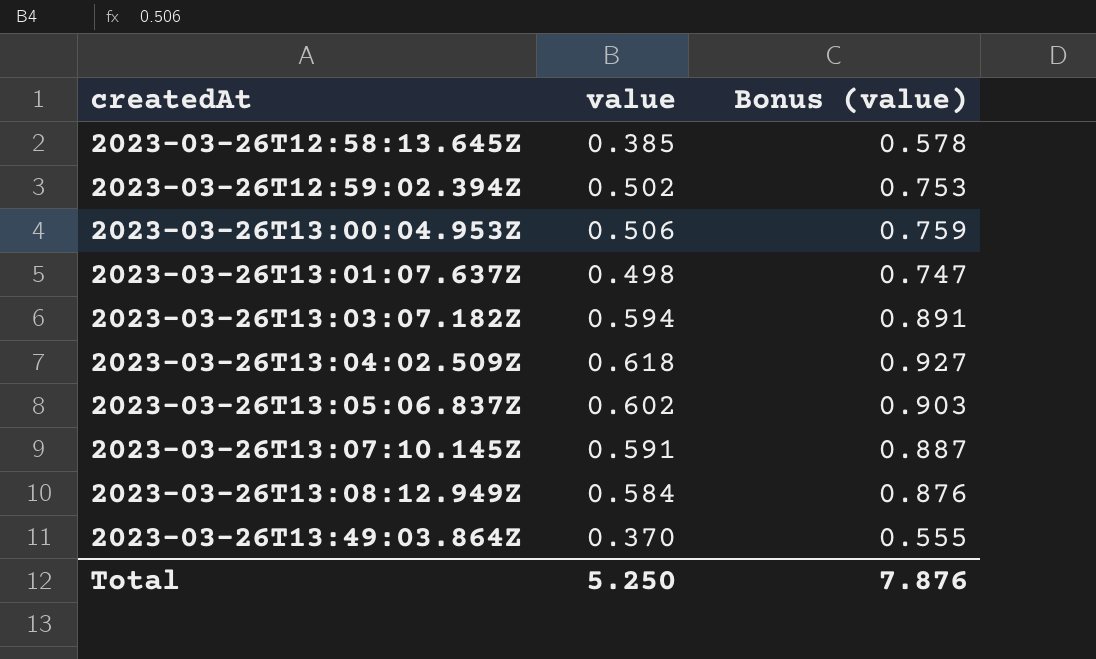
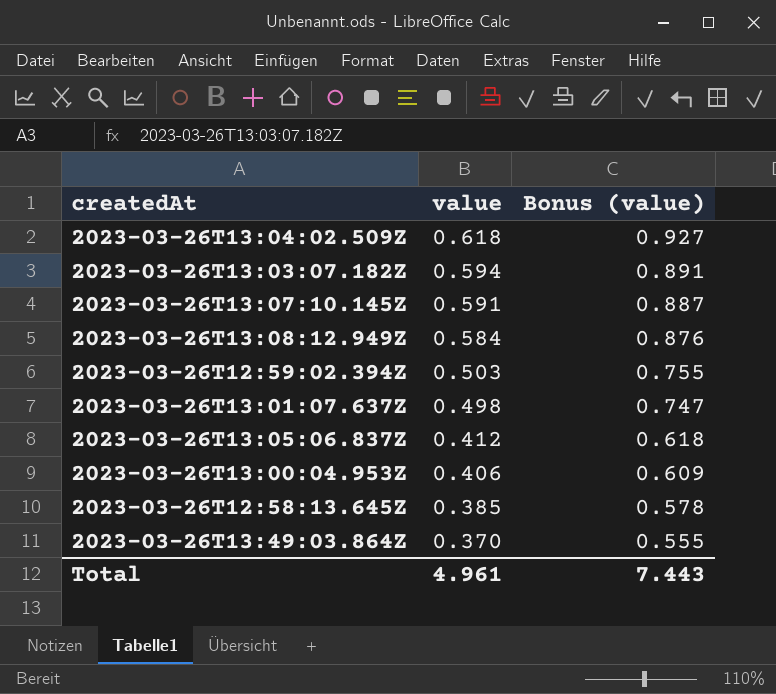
row order: createdAt ascending -> value descending
2023-03-26T12:59:02.394Z | value: 0.502 -> 0.503
2023-03-26T12:59:02.394Z | Bonus (value): 0.753 -> 0.755
2023-03-26T13:05:06.837Z | value: 0.602 -> 0.412
2023-03-26T13:05:06.837Z | Bonus (value): 0.903 -> 0.618
2023-03-26T13:00:04.953Z | value: 0.506 -> 0.406
2023-03-26T13:00:04.953Z | Bonus (value): 0.759 -> 0.609
Total | value: 5.250 -> 4.961
Total | Bonus (value): 7.876 -> 7.443

